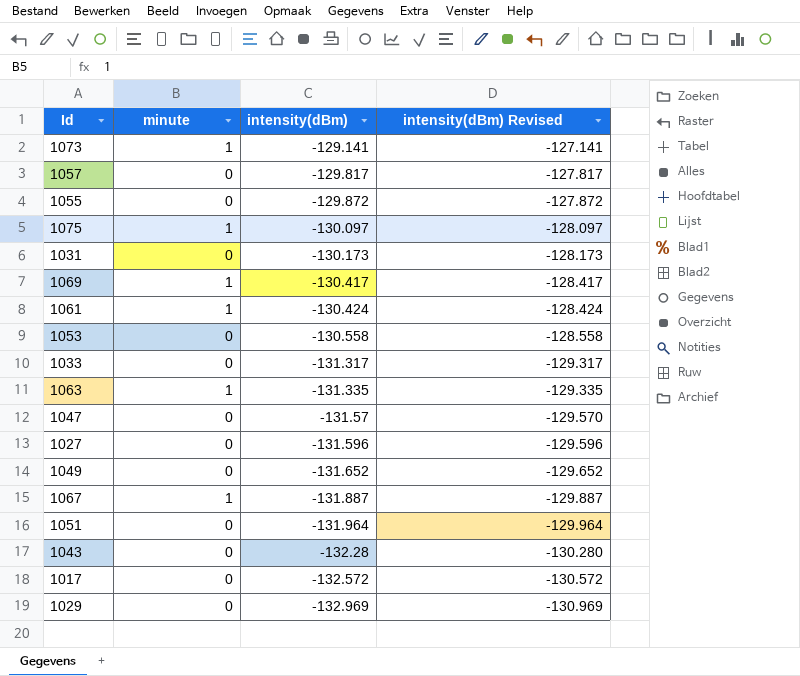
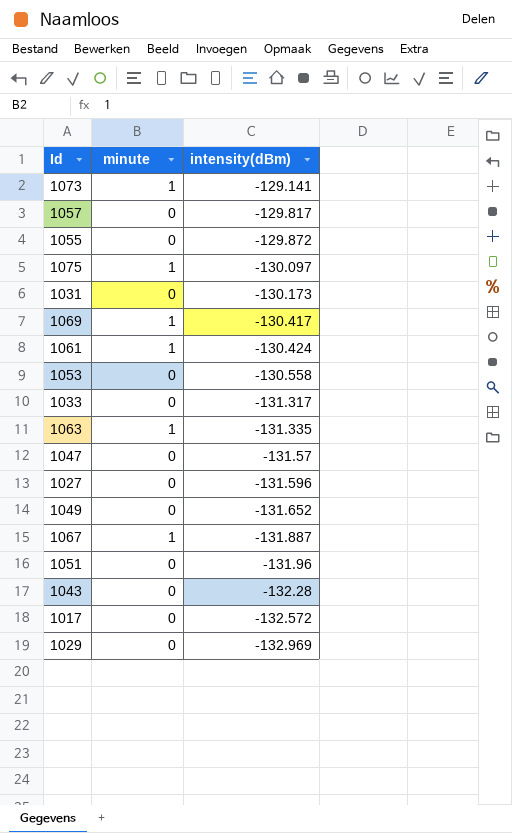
column intensity(dBm) Revised | formula: [intensity(dBm)] + 2 -> none
1051 | intensity(dBm): -131.964 -> -131.96

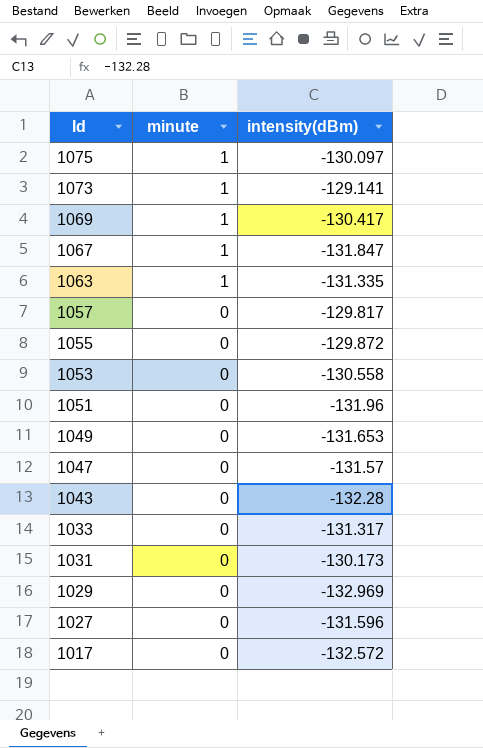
row order: intensity(dBm) descending -> Id descending
row 1061: 1 | -130.424 -> none
1067 | intensity(dBm): -131.887 -> -131.847
1049 | intensity(dBm): -131.652 -> -131.653

